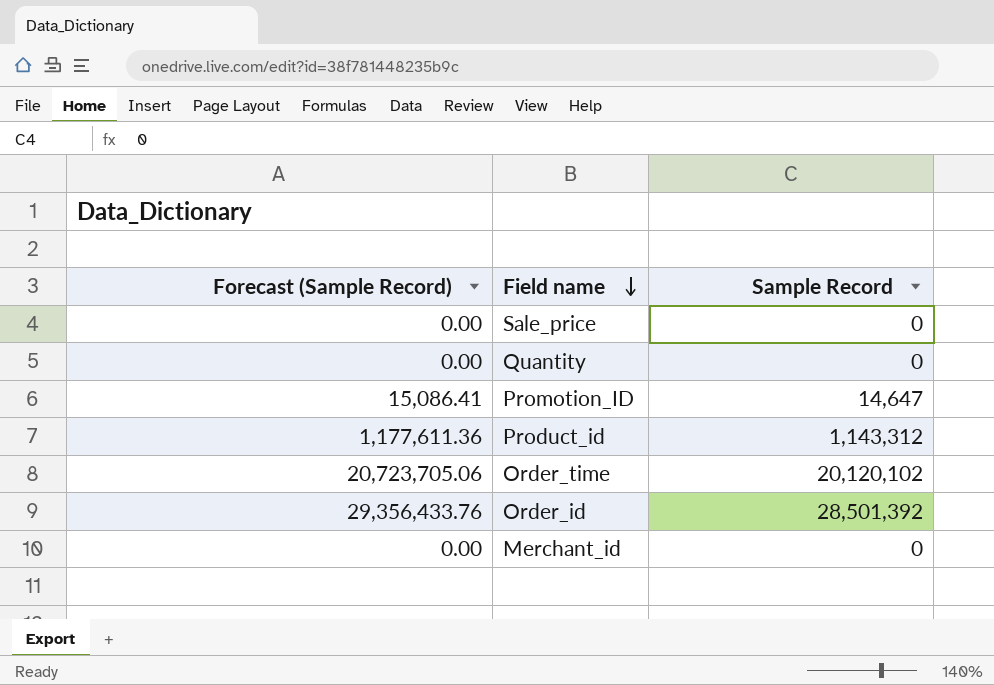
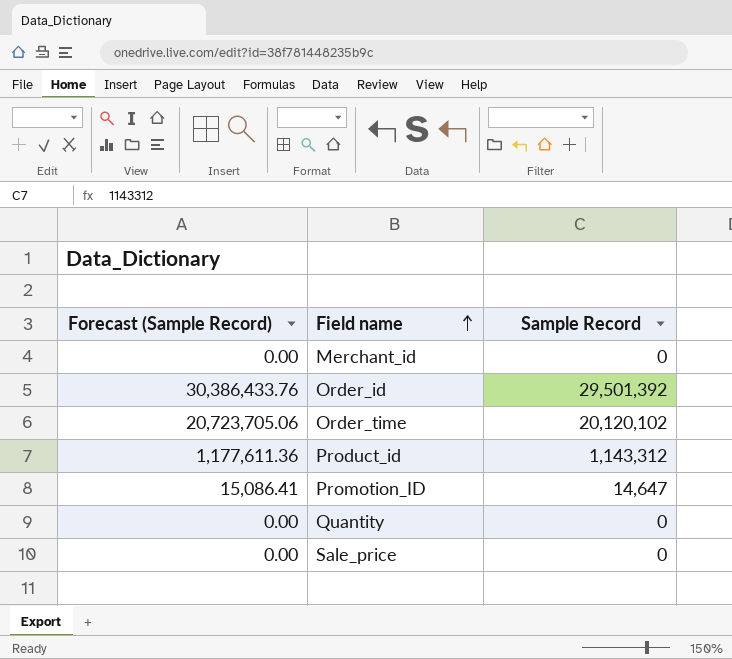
row order: Field name descending -> Field name ascending
Order_id | Forecast (Sample Record): 29,356,433.76 -> 30,386,433.76
Order_id | Sample Record: 28,501,392 -> 29,501,392

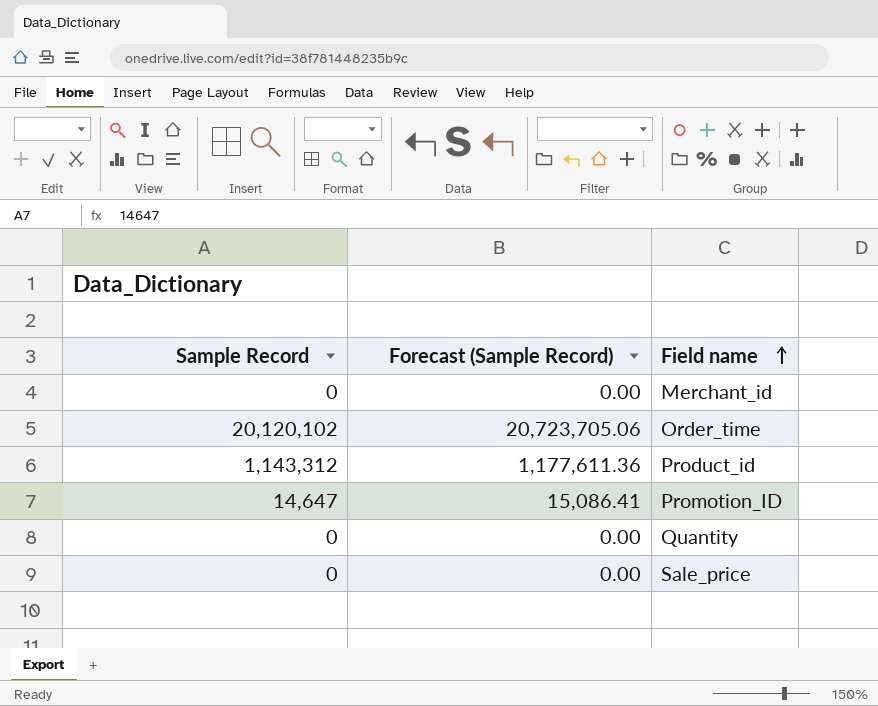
column Sample Record | position: 3 -> 1
row Order_id: 30,386,433.76 | 29,501,392 -> none

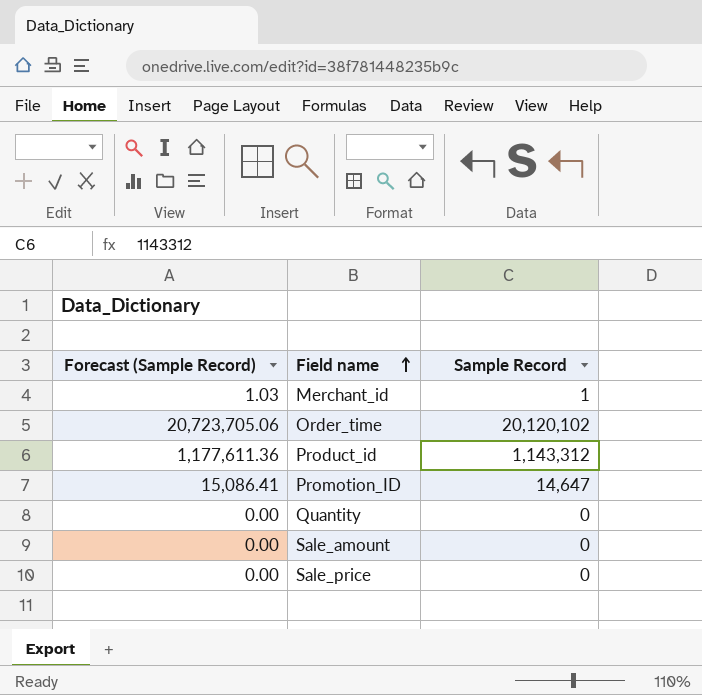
column Sample Record | position: 1 -> 3
Merchant_id | Forecast (Sample Record): 0.00 -> 1.03
Merchant_id | Sample Record: 0 -> 1
row Sale_amount: none -> 0.00 | 0

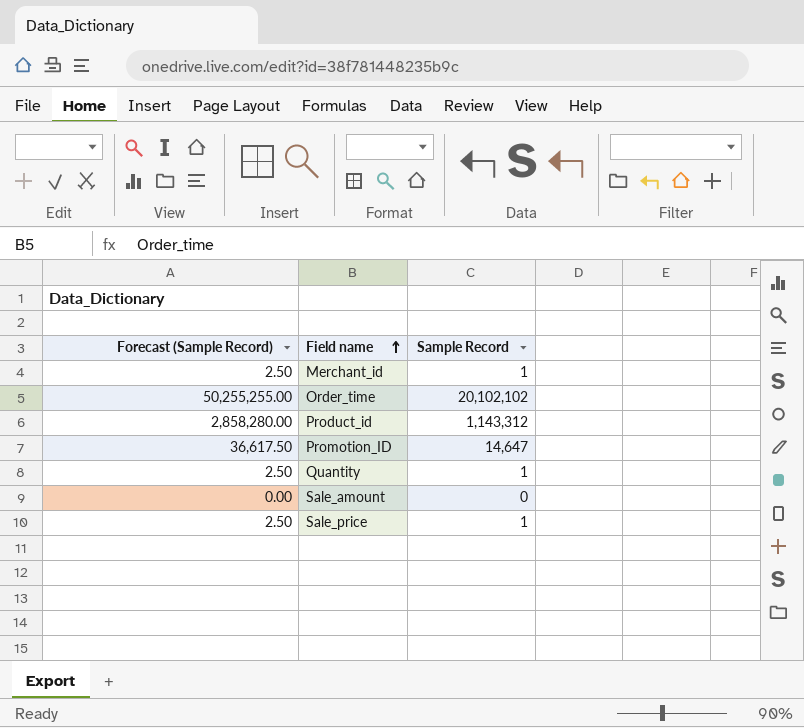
column Forecast (Sample Record) | formula: [Sample Record] * 1.03 -> [Sample Record] * 2.5
Order_time | Sample Record: 20,120,102 -> 20,102,102
Quantity | Sample Record: 0 -> 1
Sale_price | Sample Record: 0 -> 1

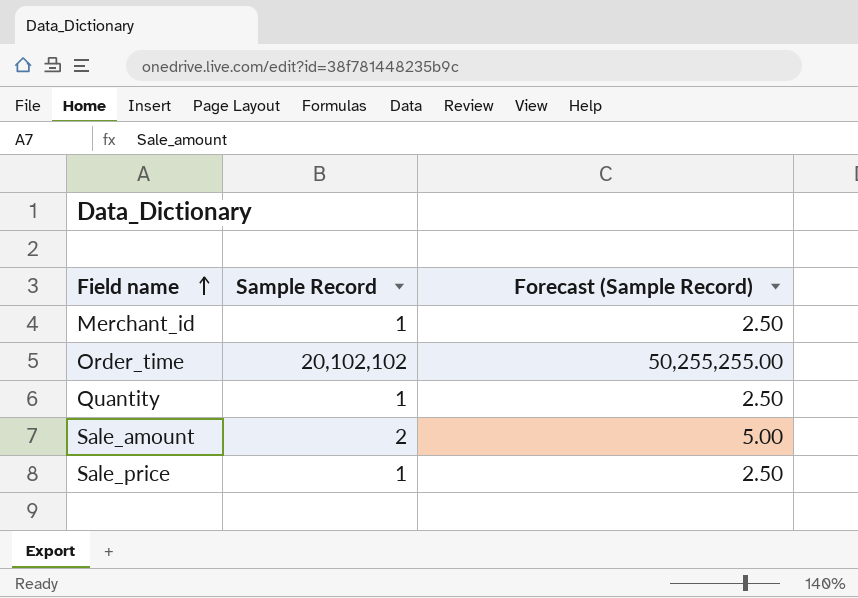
column Forecast (Sample Record) | position: 1 -> 3
row Product_id: 2,858,280.00 | 1,143,312 -> none
row Promotion_ID: 36,617.50 | 14,647 -> none
Sale_amount | Sample Record: 0 -> 2
Sale_amount | Forecast (Sample Record): 0.00 -> 5.00

